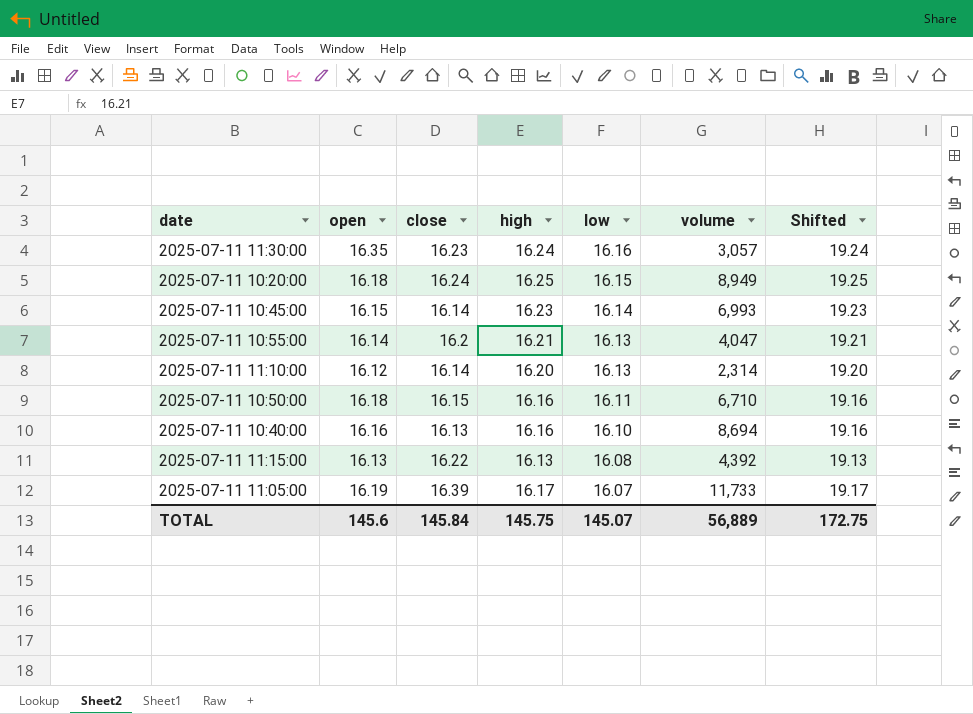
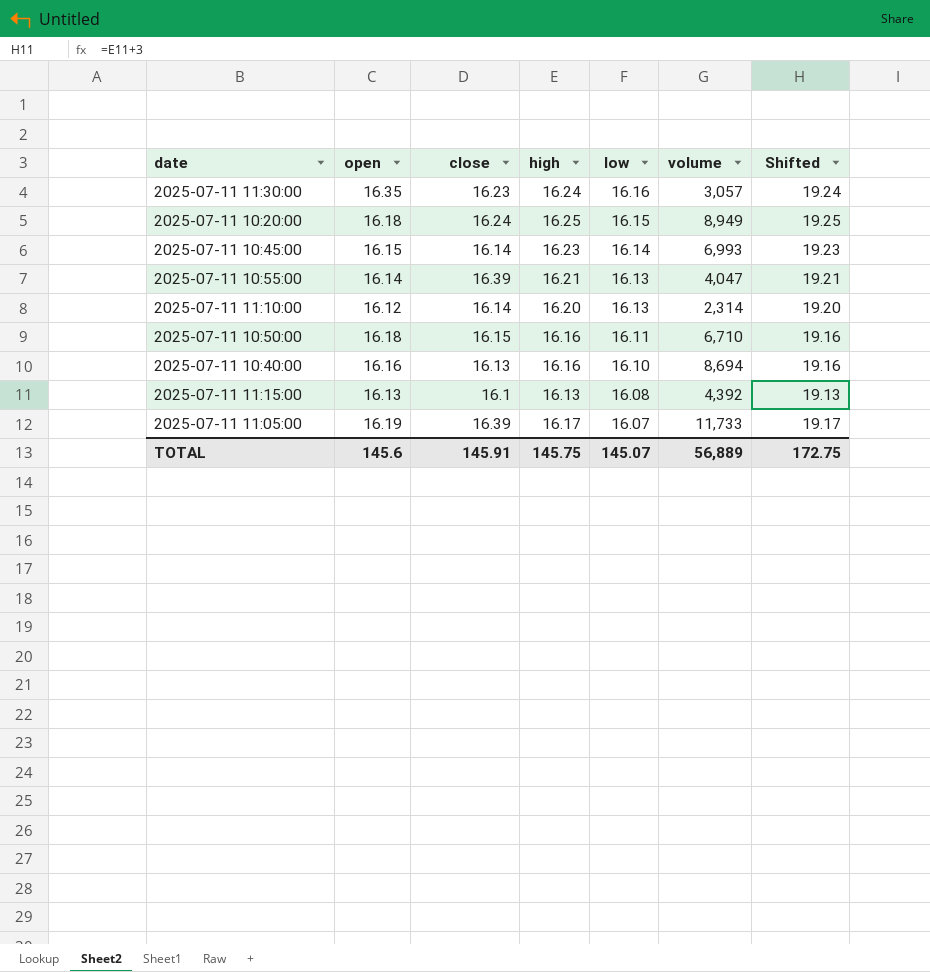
2025-07-11 10:55:00 | close: 16.2 -> 16.39
2025-07-11 11:15:00 | close: 16.22 -> 16.1
TOTAL | close: 145.84 -> 145.91

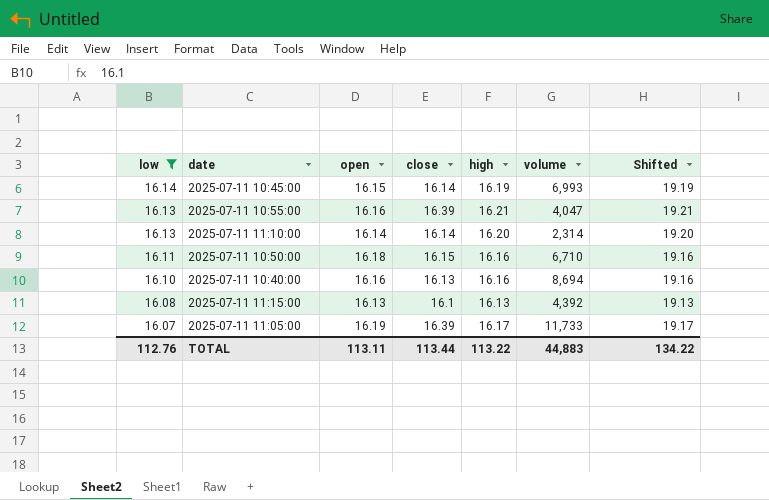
filter: none -> low <= 16.14
column low | position: 5 -> 1
2025-07-11 10:45:00 | high: 16.23 -> 16.19
2025-07-11 10:45:00 | Shifted: 19.23 -> 19.19
2025-07-11 10:55:00 | open: 16.14 -> 16.16
2025-07-11 11:10:00 | open: 16.12 -> 16.14
TOTAL | low: 145.07 -> 112.76
TOTAL | open: 145.6 -> 113.11
TOTAL | close: 145.91 -> 113.44
TOTAL | high: 145.75 -> 113.22
TOTAL | volume: 56,889 -> 44,883
TOTAL | Shifted: 172.75 -> 134.22

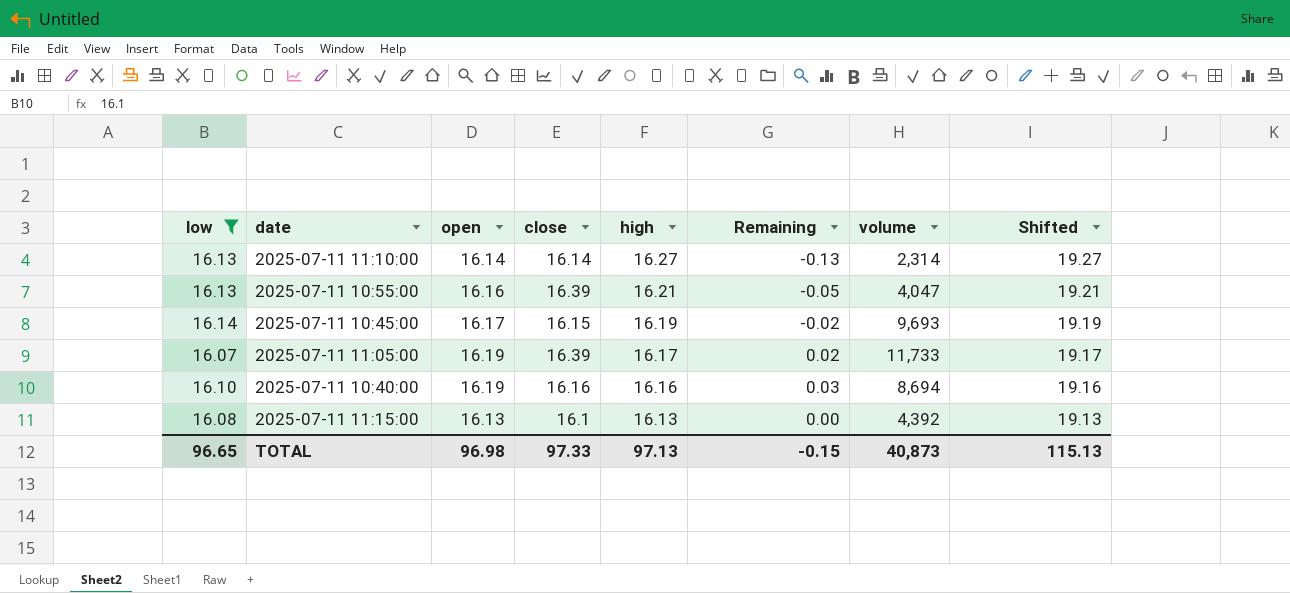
row order: low descending -> high descending
column Remaining | formula: none -> [open] - [high]
row 2025-07-11 10:50:00: 16.11 | 16.18 | 16.15 | 16.16 | 6,710 | 19.16 -> none
2025-07-11 11:10:00 | high: 16.20 -> 16.27
2025-07-11 11:10:00 | Shifted: 19.20 -> 19.27
2025-07-11 10:45:00 | open: 16.15 -> 16.17
2025-07-11 10:45:00 | close: 16.14 -> 16.15
2025-07-11 10:45:00 | volume: 6,993 -> 9,693
2025-07-11 10:40:00 | open: 16.16 -> 16.19
2025-07-11 10:40:00 | close: 16.13 -> 16.16
TOTAL | low: 112.76 -> 96.65
TOTAL | open: 113.11 -> 96.98
TOTAL | close: 113.44 -> 97.33
TOTAL | high: 113.22 -> 97.13
TOTAL | volume: 44,883 -> 40,873
TOTAL | Shifted: 134.22 -> 115.13

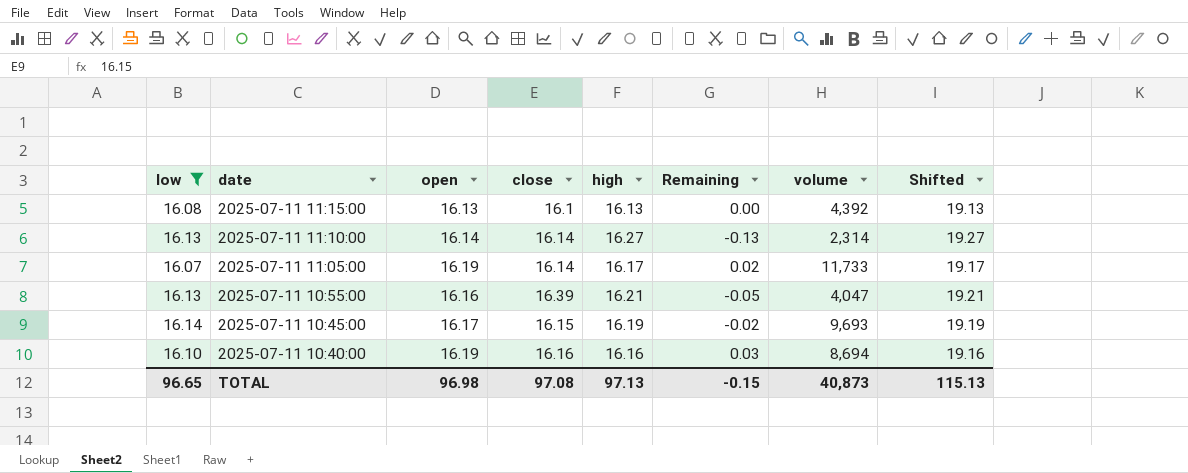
row order: high descending -> date descending
2025-07-11 11:05:00 | close: 16.39 -> 16.14
TOTAL | close: 97.33 -> 97.08

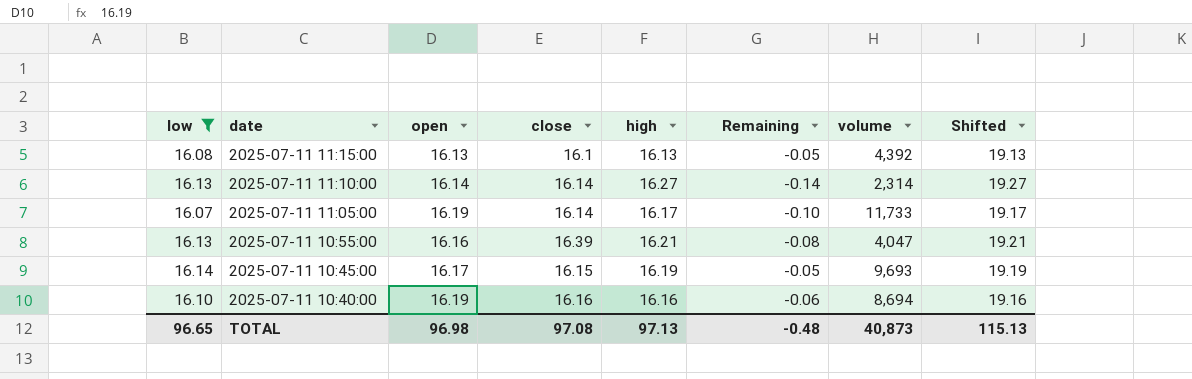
column Remaining | formula: [open] - [high] -> [low] - [high]
TOTAL | Remaining: -0.15 -> -0.48

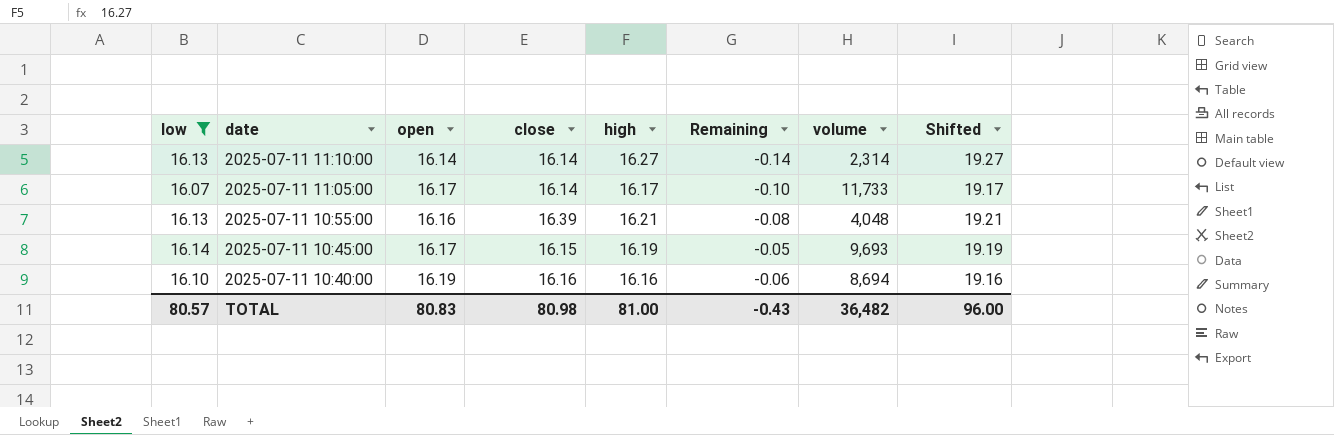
row 2025-07-11 11:15:00: 16.08 | 16.13 | 16.1 | 16.13 | -0.05 | 4,392 | 19.13 -> none
2025-07-11 11:05:00 | open: 16.19 -> 16.17
2025-07-11 10:55:00 | volume: 4,047 -> 4,048
TOTAL | low: 96.65 -> 80.57
TOTAL | open: 96.98 -> 80.83
TOTAL | close: 97.08 -> 80.98
TOTAL | high: 97.13 -> 81.00
TOTAL | Remaining: -0.48 -> -0.43
TOTAL | volume: 40,873 -> 36,482
TOTAL | Shifted: 115.13 -> 96.00

